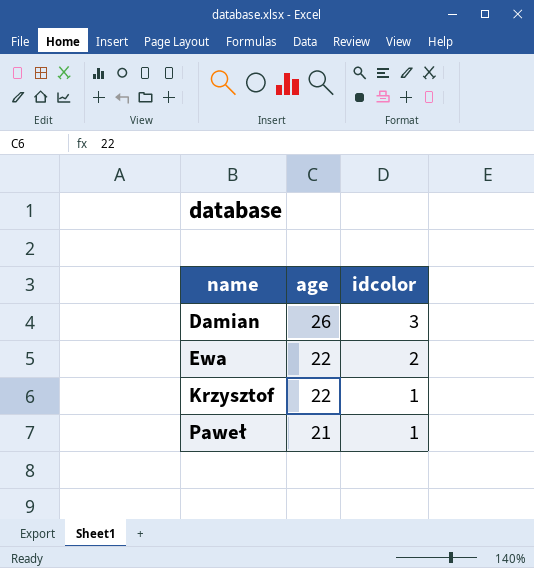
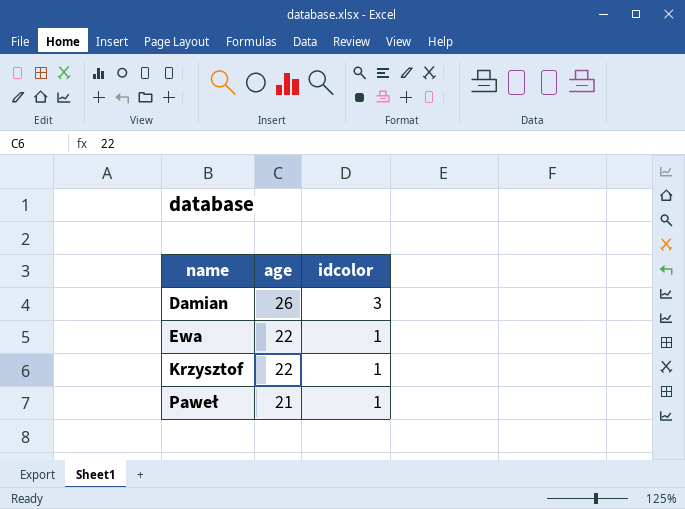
Ewa | idcolor: 2 -> 1

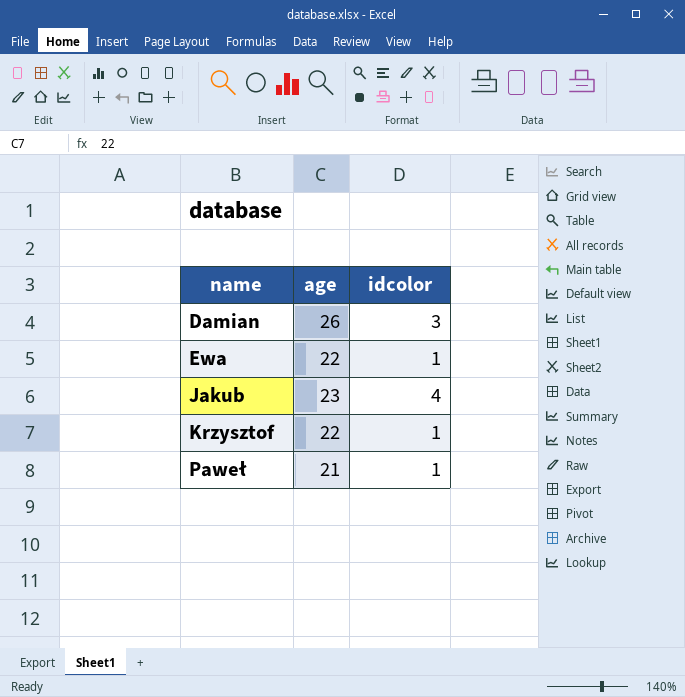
row Jakub: none -> 23 | 4

